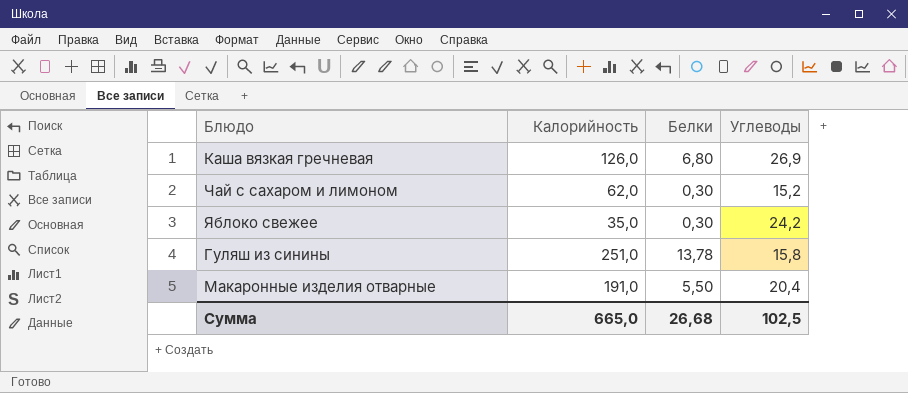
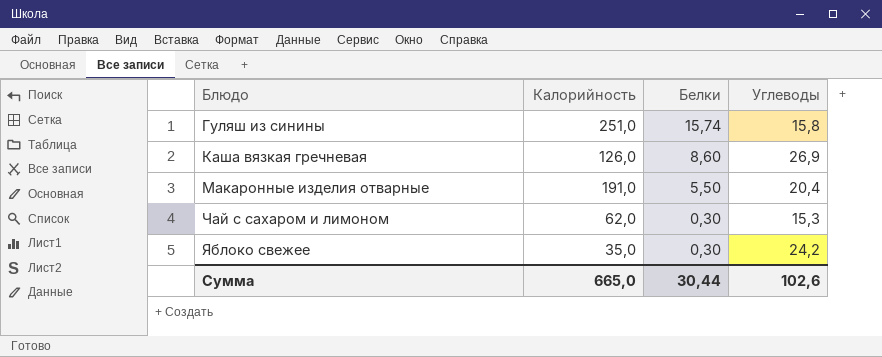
row order: none -> Блюдо ascending
Гуляш из синины | Белки: 13,78 -> 15,74
Каша вязкая гречневая | Белки: 6,80 -> 8,60
Чай с сахаром и лимоном | Углеводы: 15,2 -> 15,3
Сумма | Белки: 26,68 -> 30,44
Сумма | Углеводы: 102,5 -> 102,6

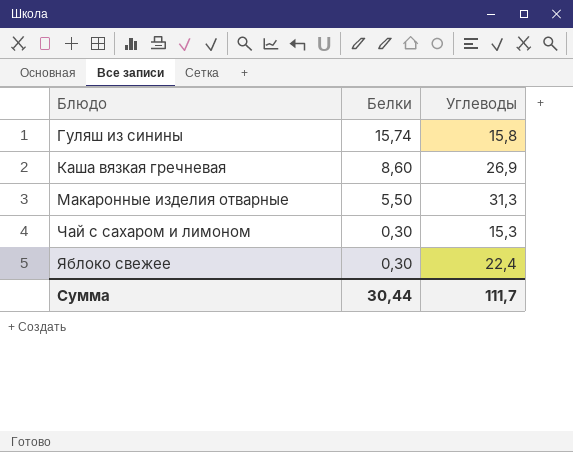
column Калорийность | position: 2 -> none
Макаронные изделия отварные | Углеводы: 20,4 -> 31,3
Яблоко свежее | Углеводы: 24,2 -> 22,4
Сумма | Углеводы: 102,6 -> 111,7

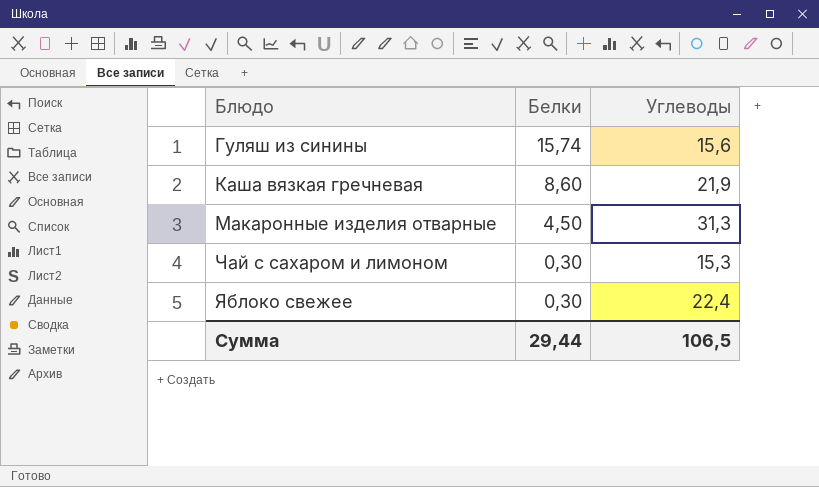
Гуляш из синины | Углеводы: 15,8 -> 15,6
Каша вязкая гречневая | Углеводы: 26,9 -> 21,9
Макаронные изделия отварные | Белки: 5,50 -> 4,50
Сумма | Белки: 30,44 -> 29,44
Сумма | Углеводы: 111,7 -> 106,5

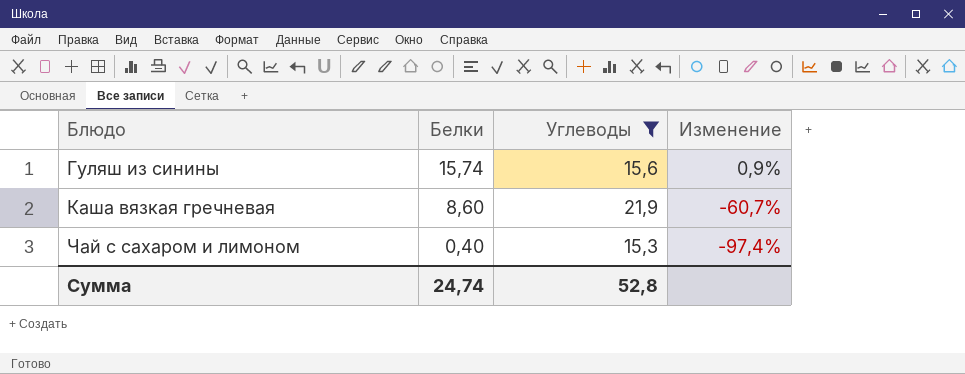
filter: none -> Углеводы <= 21,9
column Изменение | formula: none -> ([Белки] - [Углеводы]) / [Углеводы]
Чай с сахаром и лимоном | Белки: 0,30 -> 0,40
Сумма | Белки: 29,44 -> 24,74
Сумма | Углеводы: 106,5 -> 52,8

